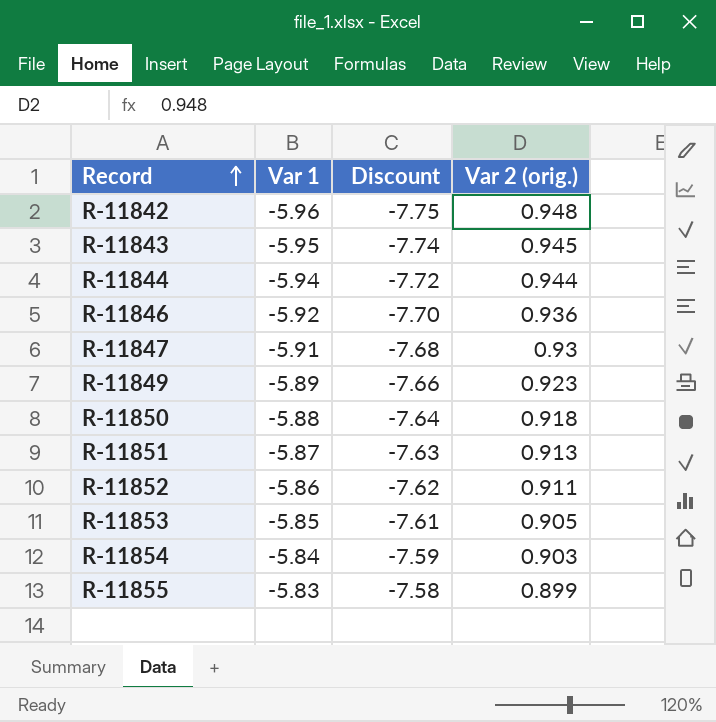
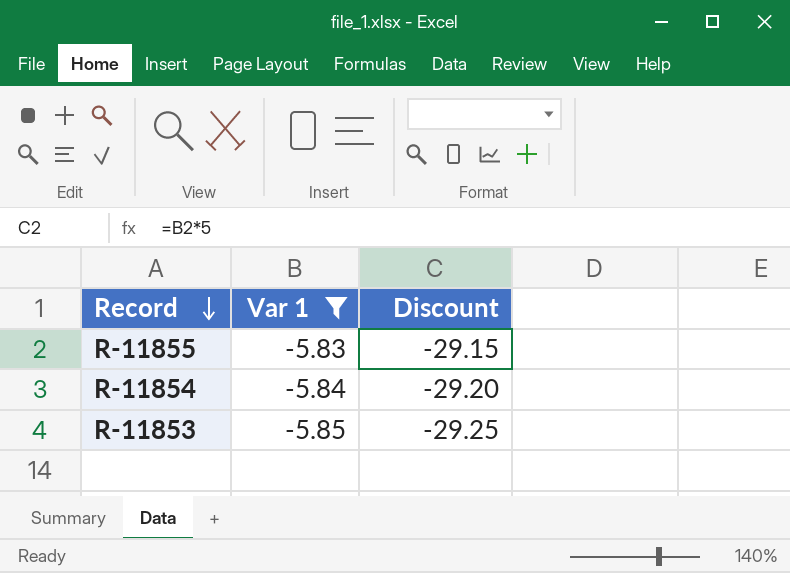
filter: none -> Var 1 >= -5.85
row order: Record ascending -> Record descending
column Var 2 (orig.) | position: 4 -> none
column Discount | formula: [Var 1] * 1.3 -> [Var 1] * 5

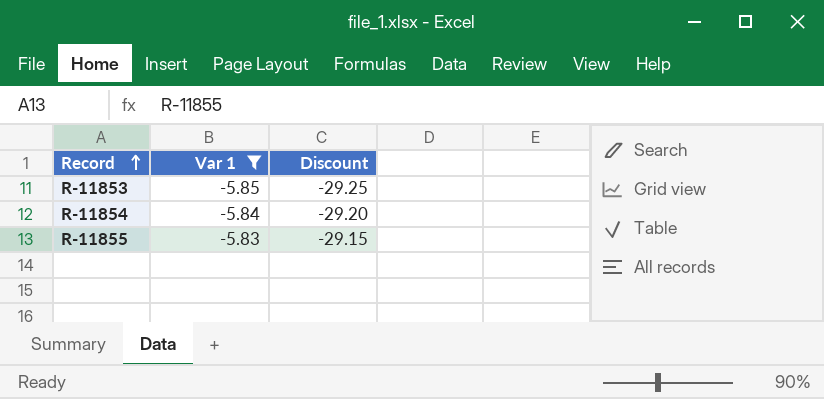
row order: Record descending -> Record ascending

